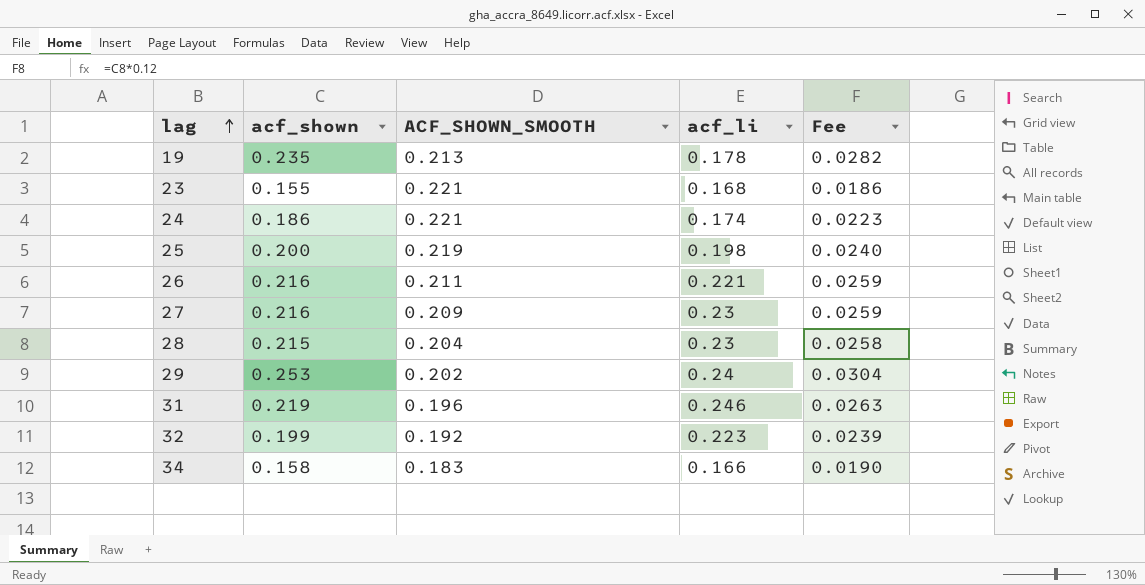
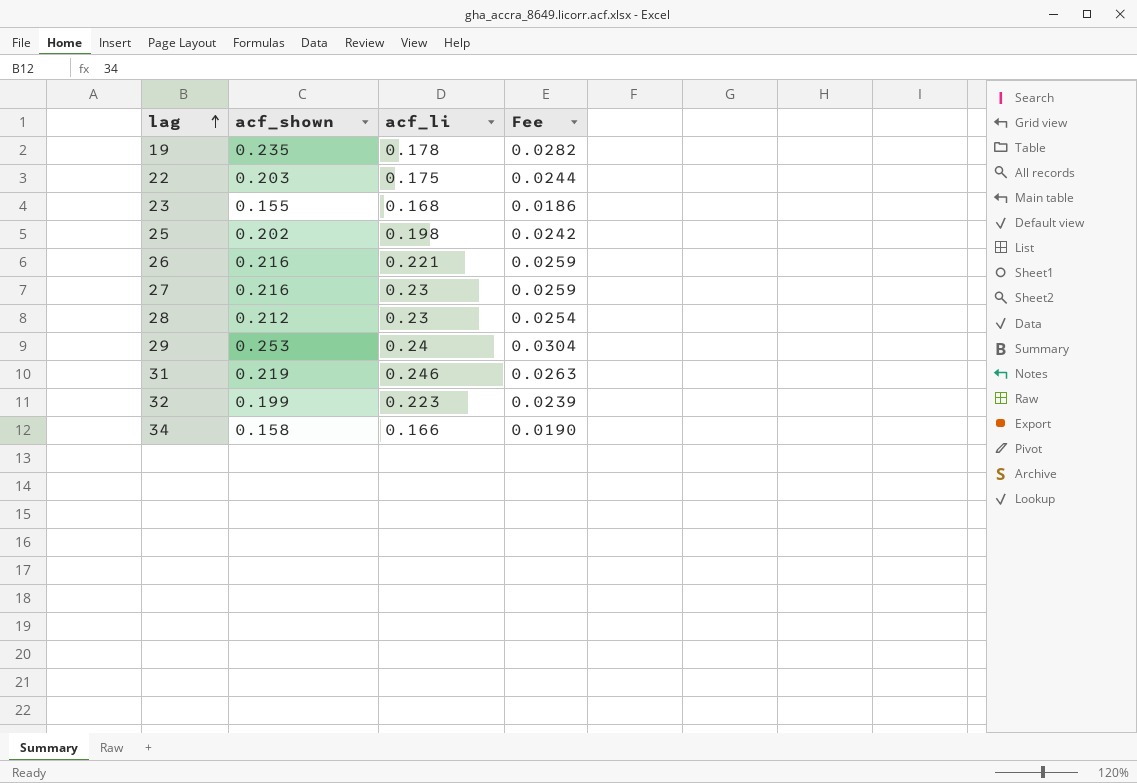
column ACF_SHOWN_SMOOTH | position: 3 -> none
row 24: 0.186 | 0.221 | 0.174 | 0.0223 -> none
row 22: none -> 0.203 | 0.175 | 0.0244
25 | acf_shown: 0.200 -> 0.202
25 | Fee: 0.0240 -> 0.0242
28 | acf_shown: 0.215 -> 0.212
28 | Fee: 0.0258 -> 0.0254

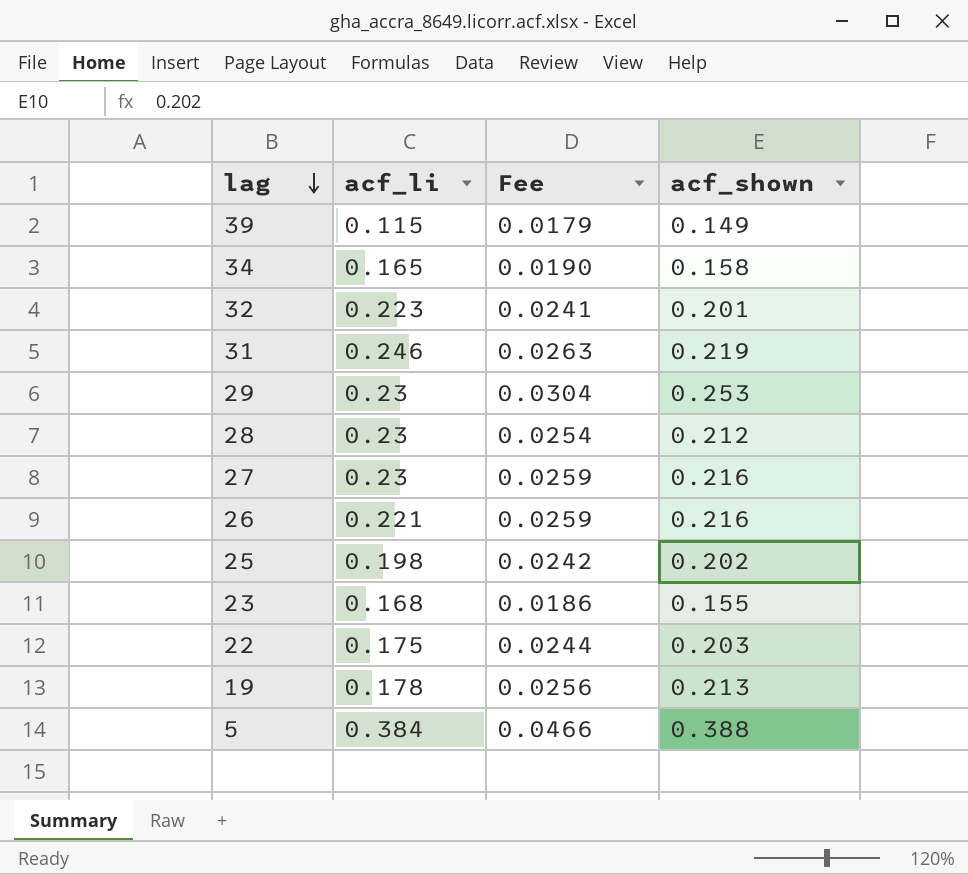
row order: lag ascending -> lag descending
column acf_shown | position: 2 -> 4
row 39: none -> 0.115 | 0.0179 | 0.149
34 | acf_li: 0.166 -> 0.165
32 | Fee: 0.0239 -> 0.0241
32 | acf_shown: 0.199 -> 0.201
29 | acf_li: 0.24 -> 0.23
19 | Fee: 0.0282 -> 0.0256
19 | acf_shown: 0.235 -> 0.213
row 5: none -> 0.384 | 0.0466 | 0.388

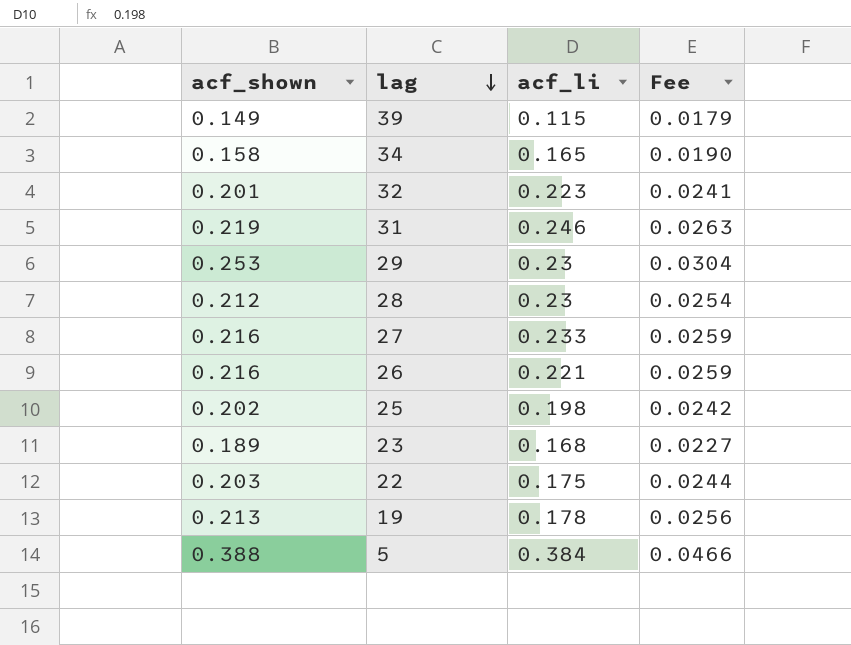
column acf_shown | position: 4 -> 1
27 | acf_li: 0.23 -> 0.233
23 | acf_shown: 0.155 -> 0.189
23 | Fee: 0.0186 -> 0.0227

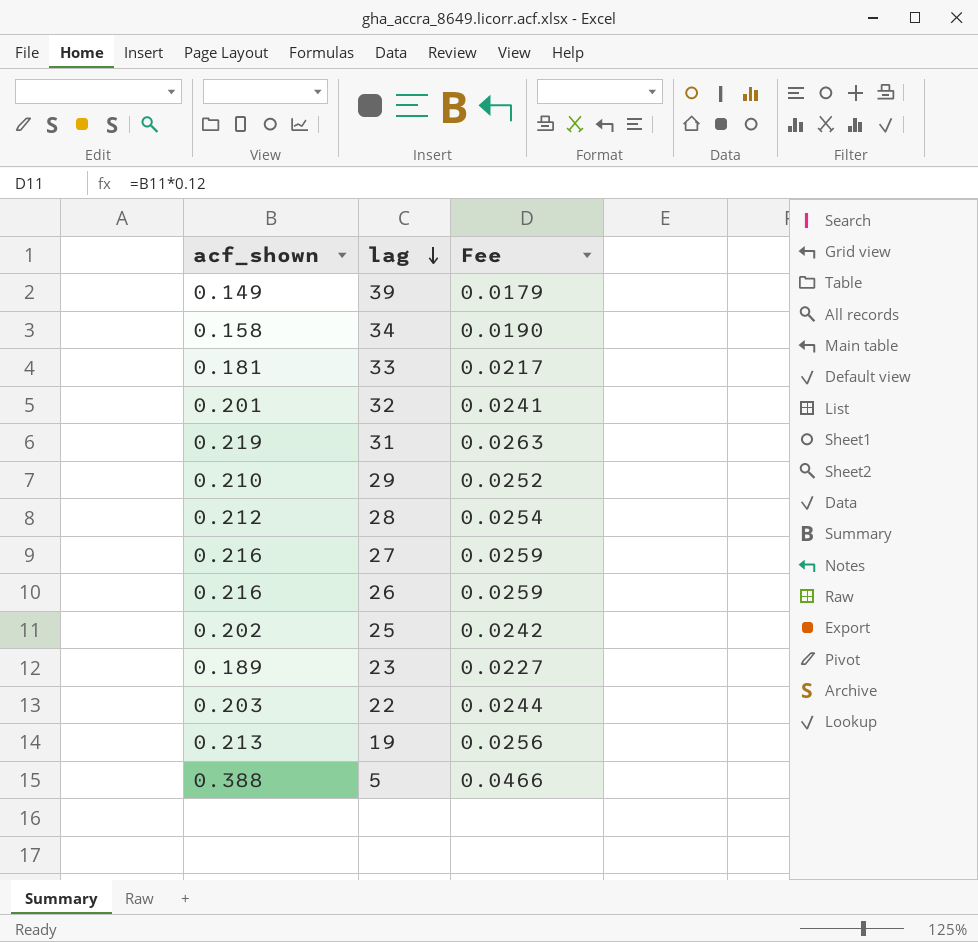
column acf_li | position: 3 -> none
row 33: none -> 0.181 | 0.0217
29 | acf_shown: 0.253 -> 0.210
29 | Fee: 0.0304 -> 0.0252

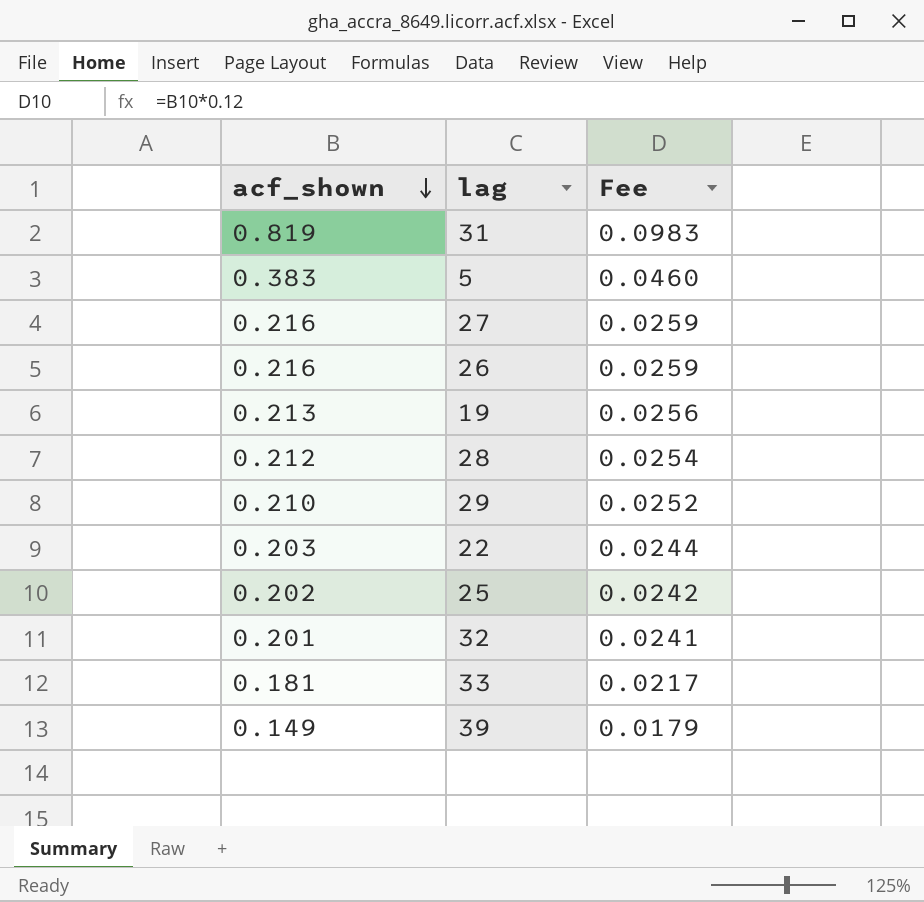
row order: lag descending -> acf_shown descending
row 34: 0.158 | 0.0190 -> none
row 23: 0.189 | 0.0227 -> none
31 | acf_shown: 0.219 -> 0.819
31 | Fee: 0.0263 -> 0.0983
5 | acf_shown: 0.388 -> 0.383
5 | Fee: 0.0466 -> 0.0460

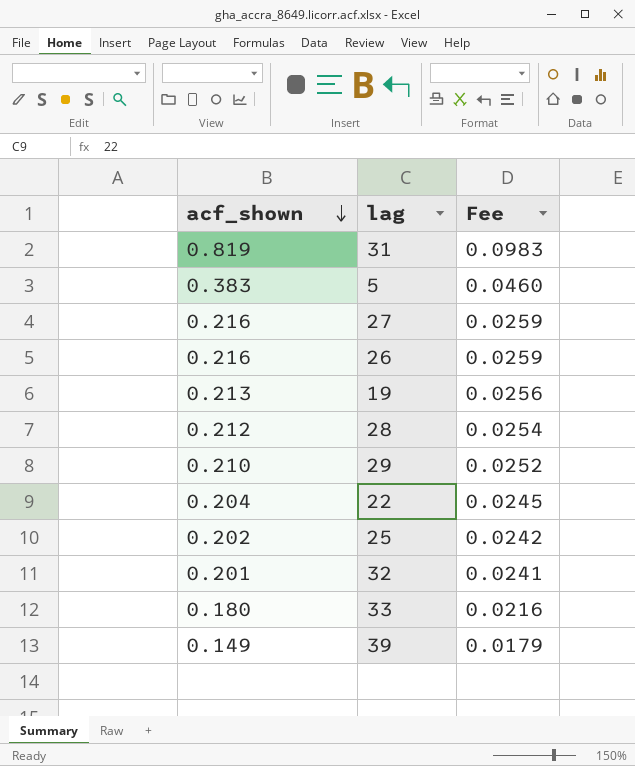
22 | acf_shown: 0.203 -> 0.204
22 | Fee: 0.0244 -> 0.0245
33 | acf_shown: 0.181 -> 0.180
33 | Fee: 0.0217 -> 0.0216

